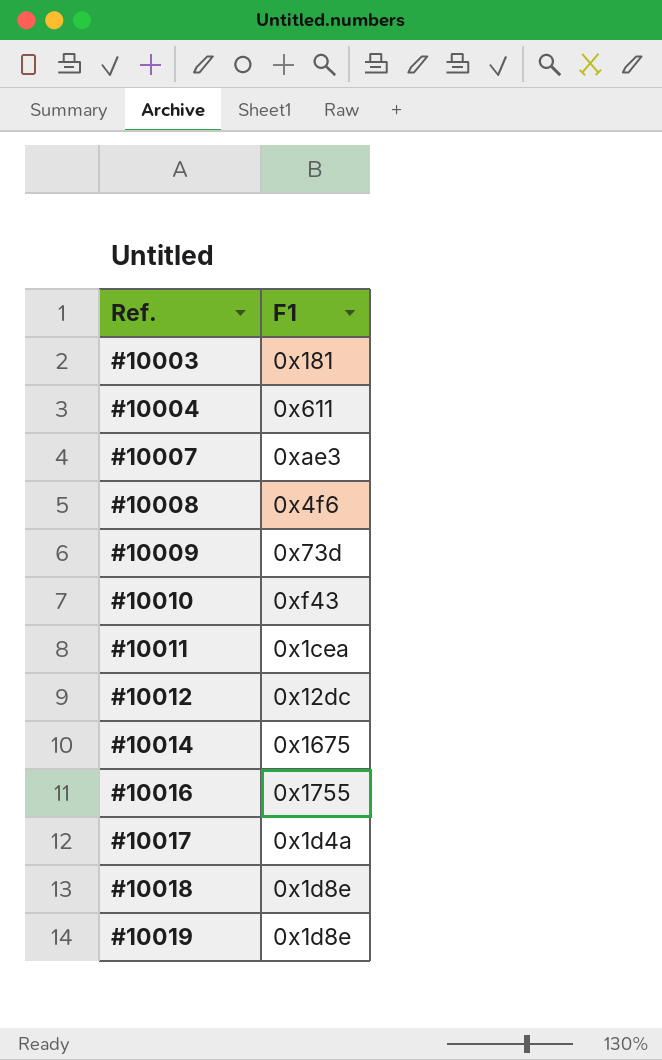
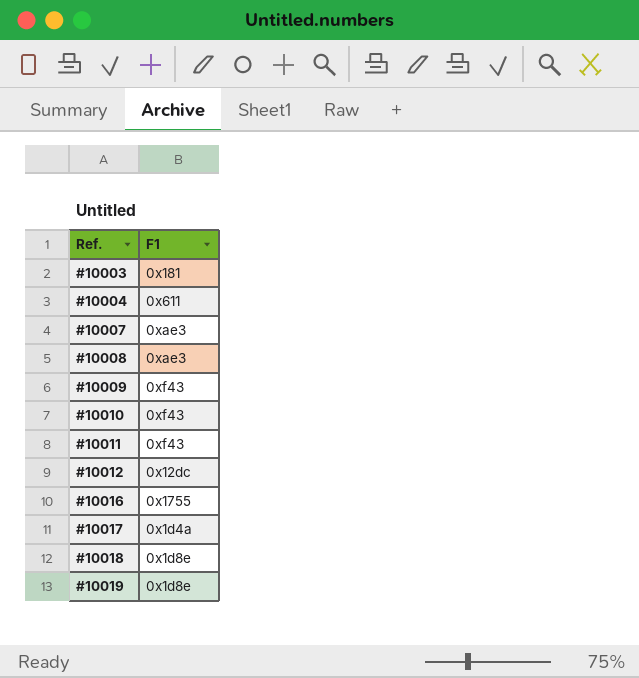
row #10014: 0x1675 -> none
#10008 | F1: 0x4f6 -> 0xae3
#10009 | F1: 0x73d -> 0xf43
#10011 | F1: 0x1cea -> 0xf43

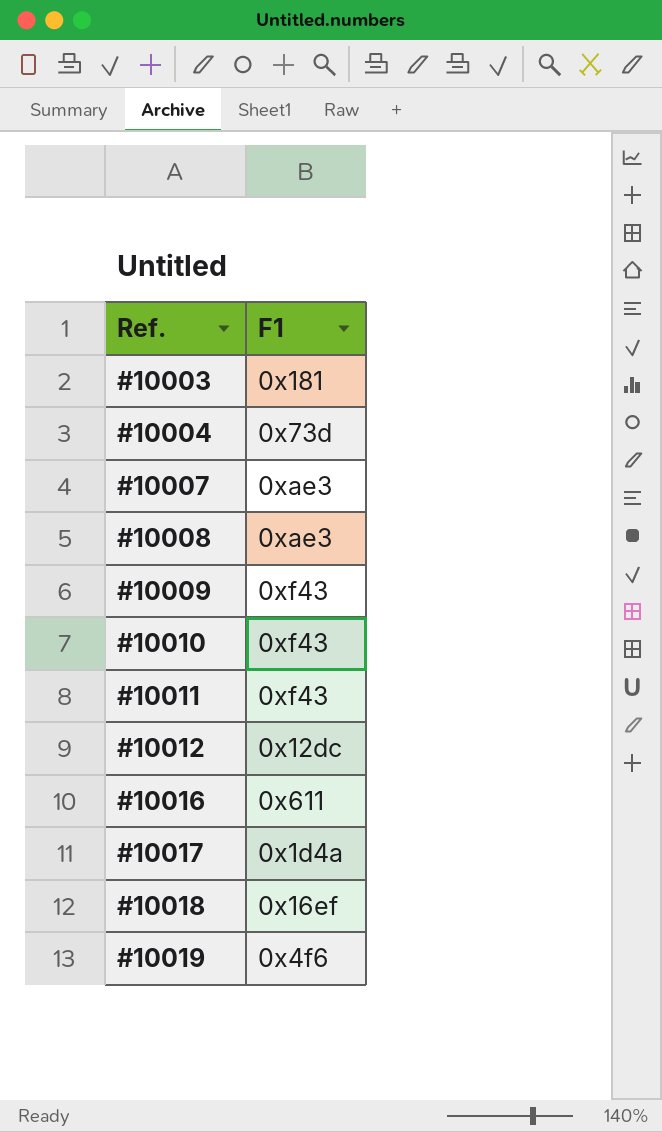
#10004 | F1: 0x611 -> 0x73d
#10016 | F1: 0x1755 -> 0x611
#10018 | F1: 0x1d8e -> 0x16ef
#10019 | F1: 0x1d8e -> 0x4f6

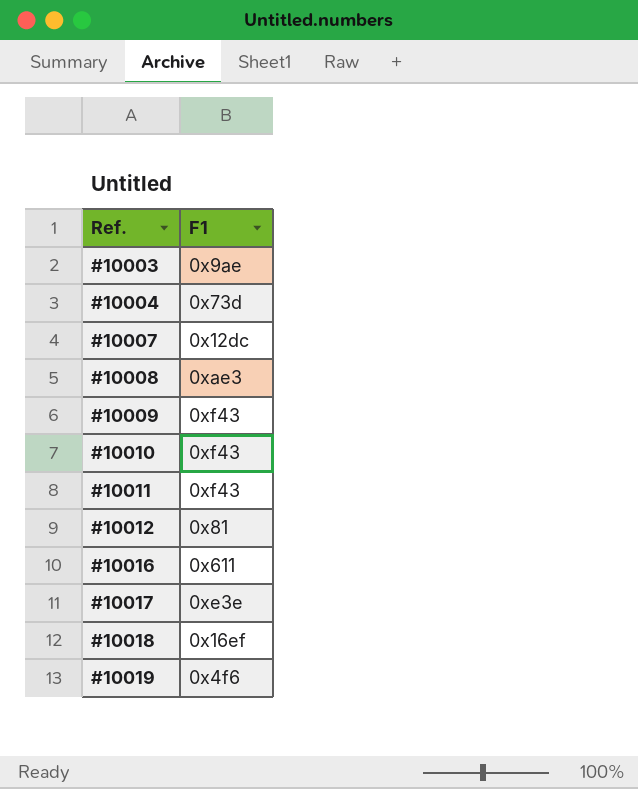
#10003 | F1: 0x181 -> 0x9ae
#10007 | F1: 0xae3 -> 0x12dc
#10012 | F1: 0x12dc -> 0x81
#10017 | F1: 0x1d4a -> 0xe3e

